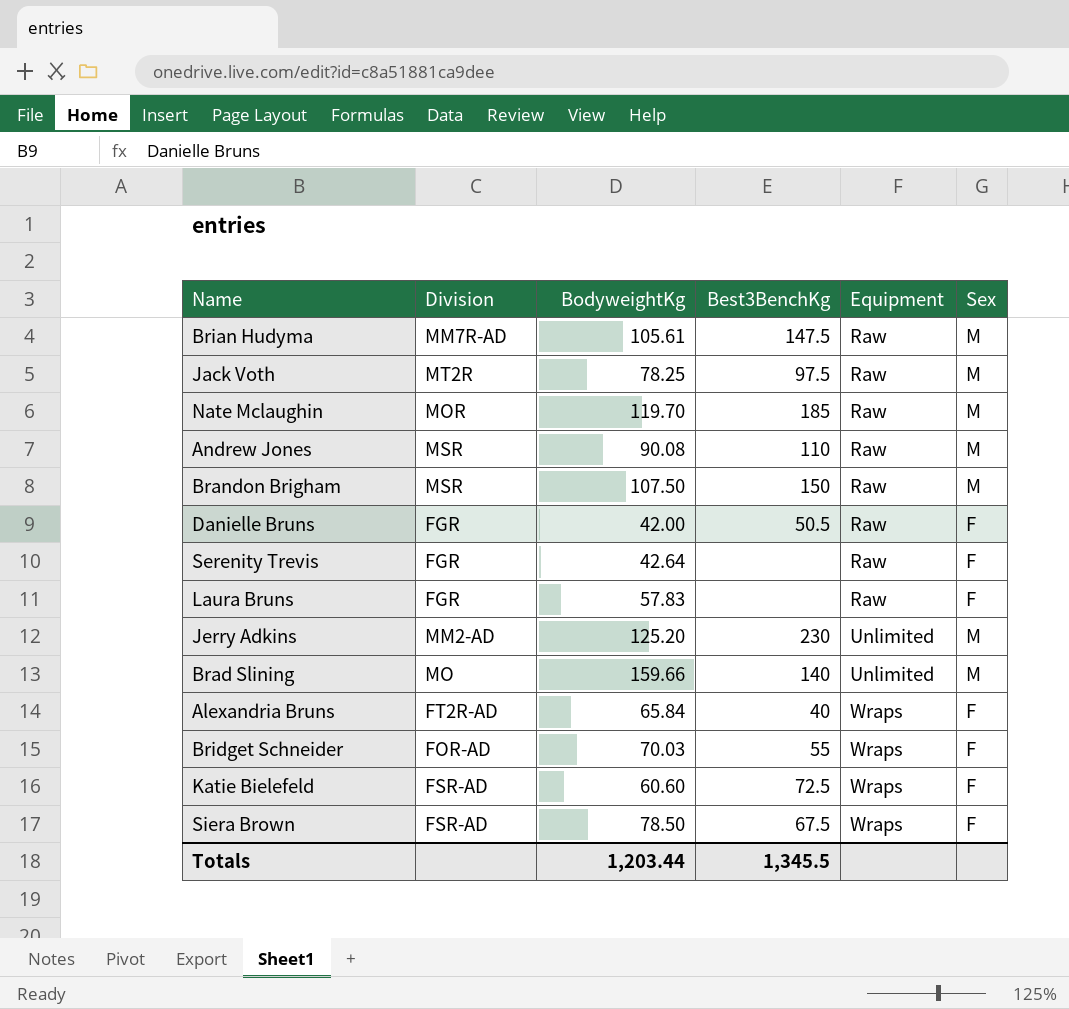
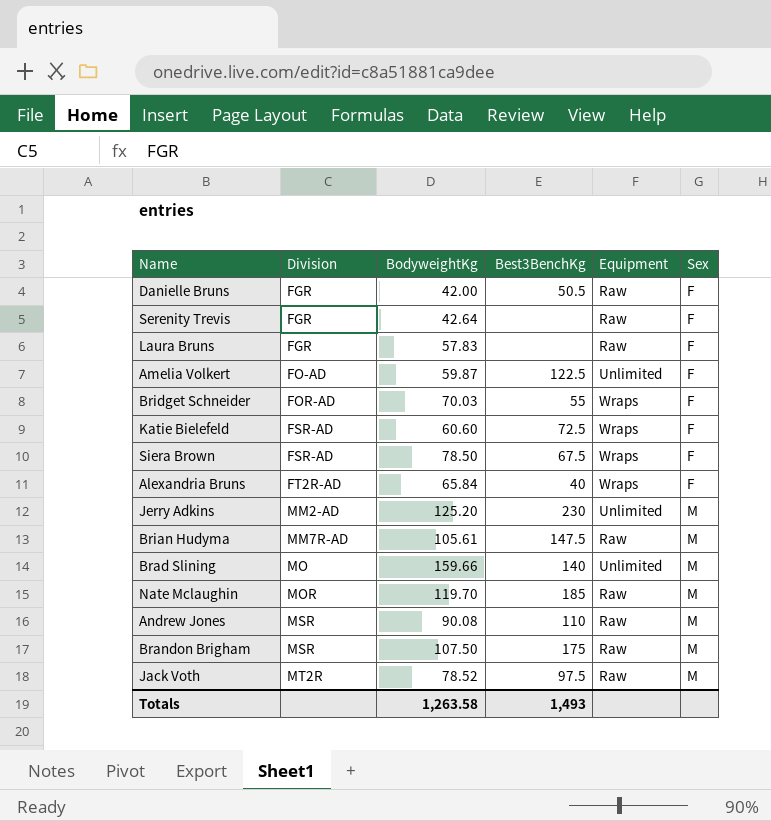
row order: Equipment ascending -> Division ascending
row Amelia Volkert: none -> FO-AD | 59.87 | 122.5 | Unlimited | F
Brandon Brigham | Best3BenchKg: 150 -> 175
Jack Voth | BodyweightKg: 78.25 -> 78.52
Totals | BodyweightKg: 1,203.44 -> 1,263.58
Totals | Best3BenchKg: 1,345.5 -> 1,493

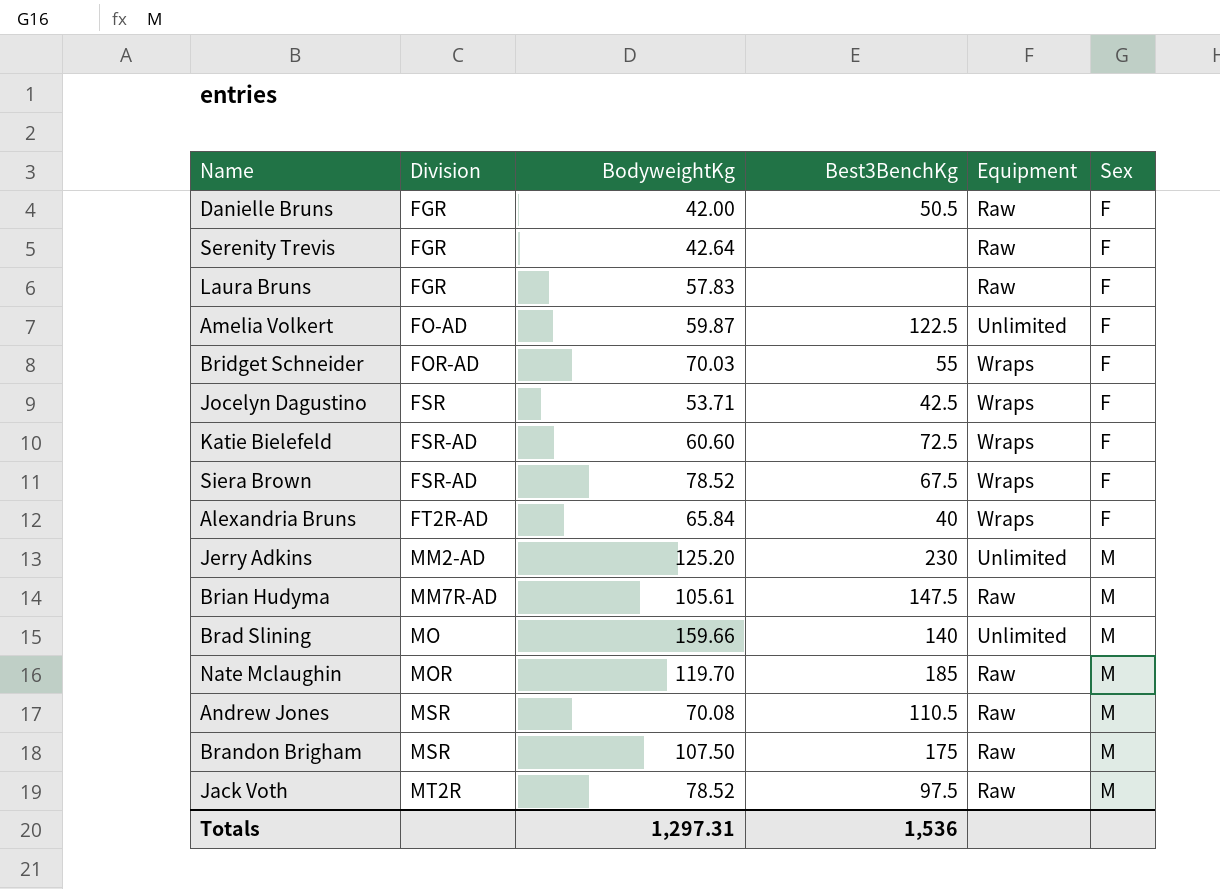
row Jocelyn Dagustino: none -> FSR | 53.71 | 42.5 | Wraps | F
Siera Brown | BodyweightKg: 78.50 -> 78.52
Andrew Jones | BodyweightKg: 90.08 -> 70.08
Andrew Jones | Best3BenchKg: 110 -> 110.5
Totals | BodyweightKg: 1,263.58 -> 1,297.31
Totals | Best3BenchKg: 1,493 -> 1,536

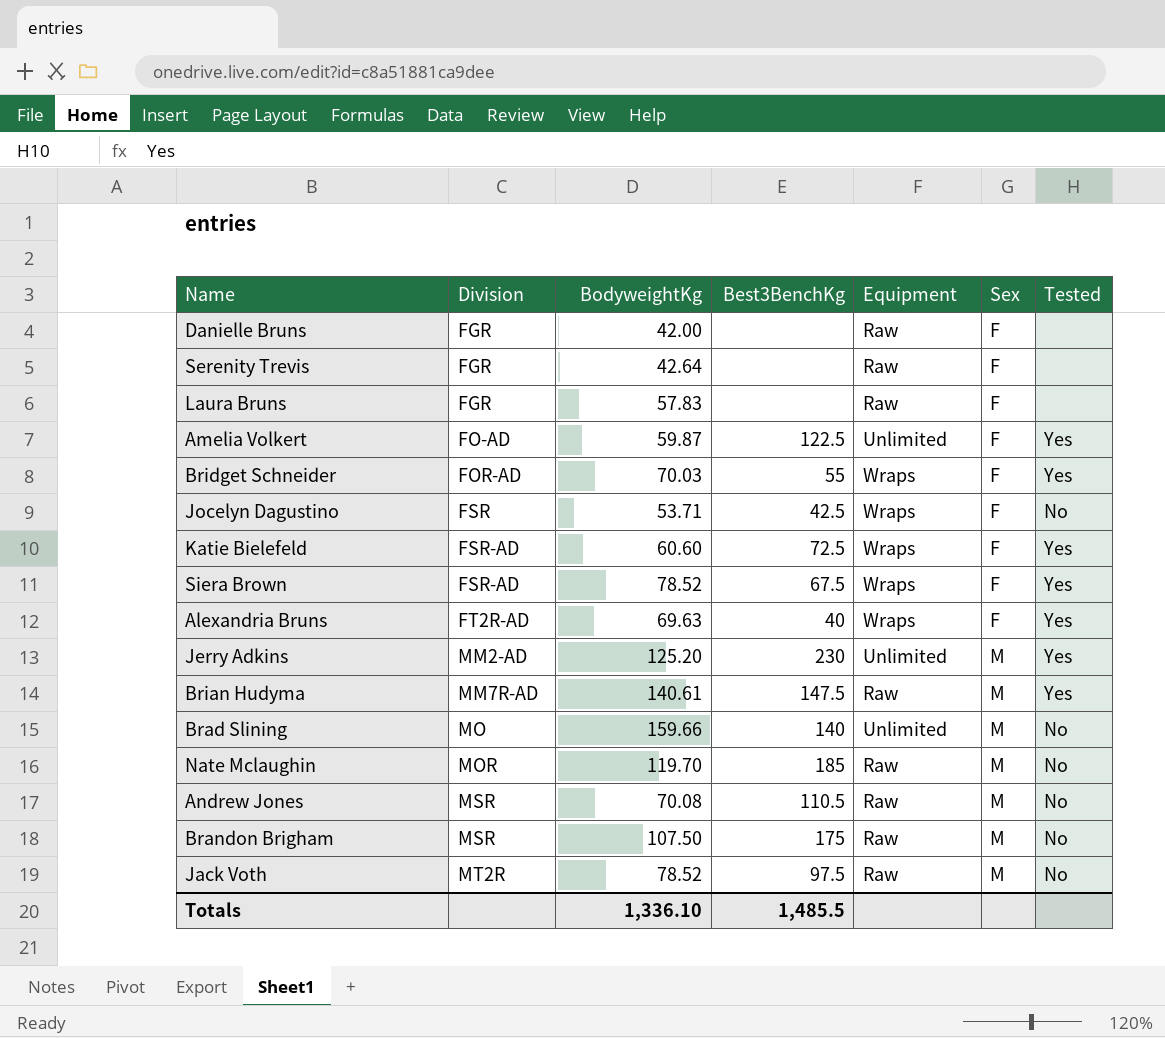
column Tested | position: none -> 7
Danielle Bruns | Best3BenchKg: 50.5 -> none
Alexandria Bruns | BodyweightKg: 65.84 -> 69.63
Brian Hudyma | BodyweightKg: 105.61 -> 140.61
Totals | BodyweightKg: 1,297.31 -> 1,336.10
Totals | Best3BenchKg: 1,536 -> 1,485.5

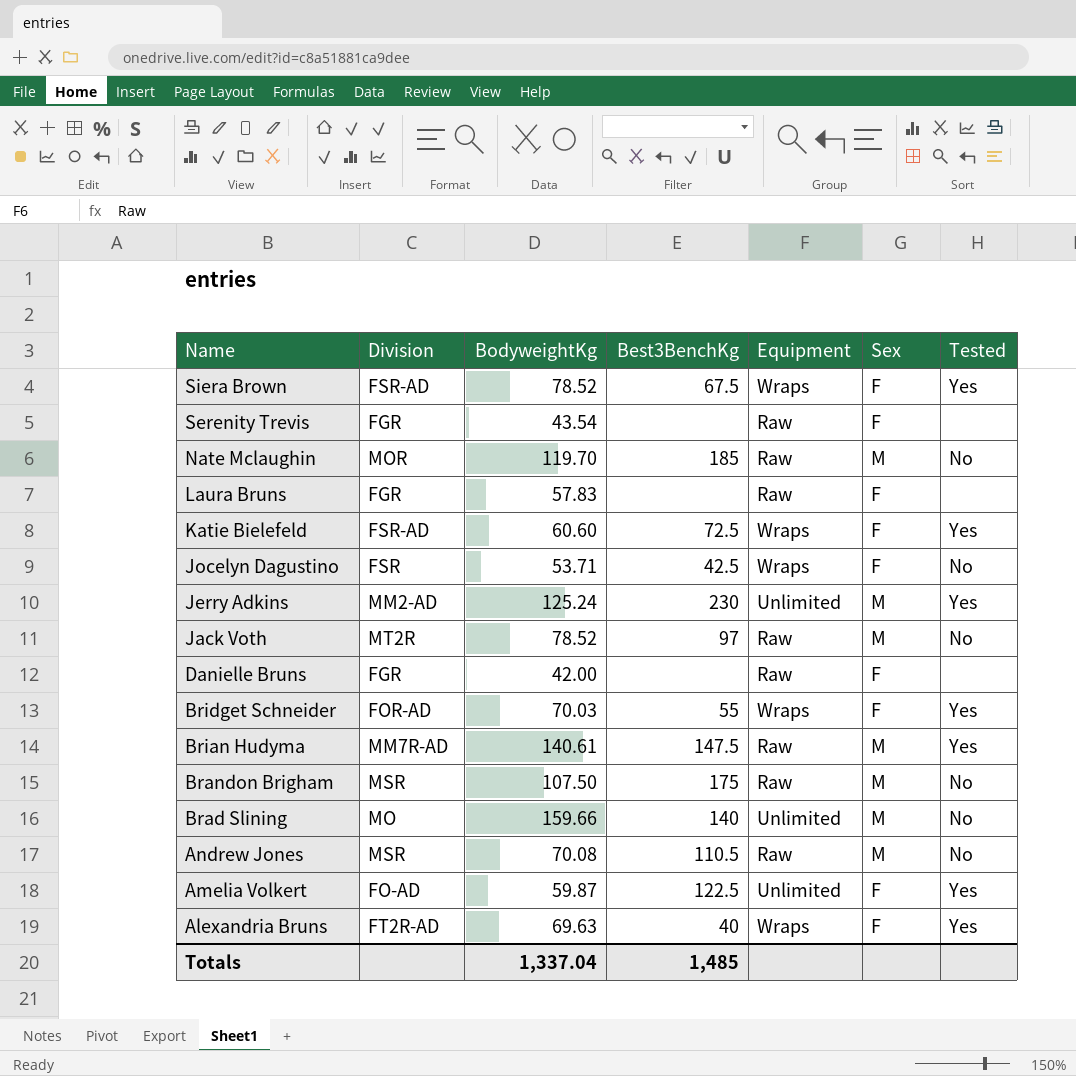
row order: Division ascending -> Name descending
Serenity Trevis | BodyweightKg: 42.64 -> 43.54
Jerry Adkins | BodyweightKg: 125.20 -> 125.24
Jack Voth | Best3BenchKg: 97.5 -> 97
Totals | BodyweightKg: 1,336.10 -> 1,337.04
Totals | Best3BenchKg: 1,485.5 -> 1,485

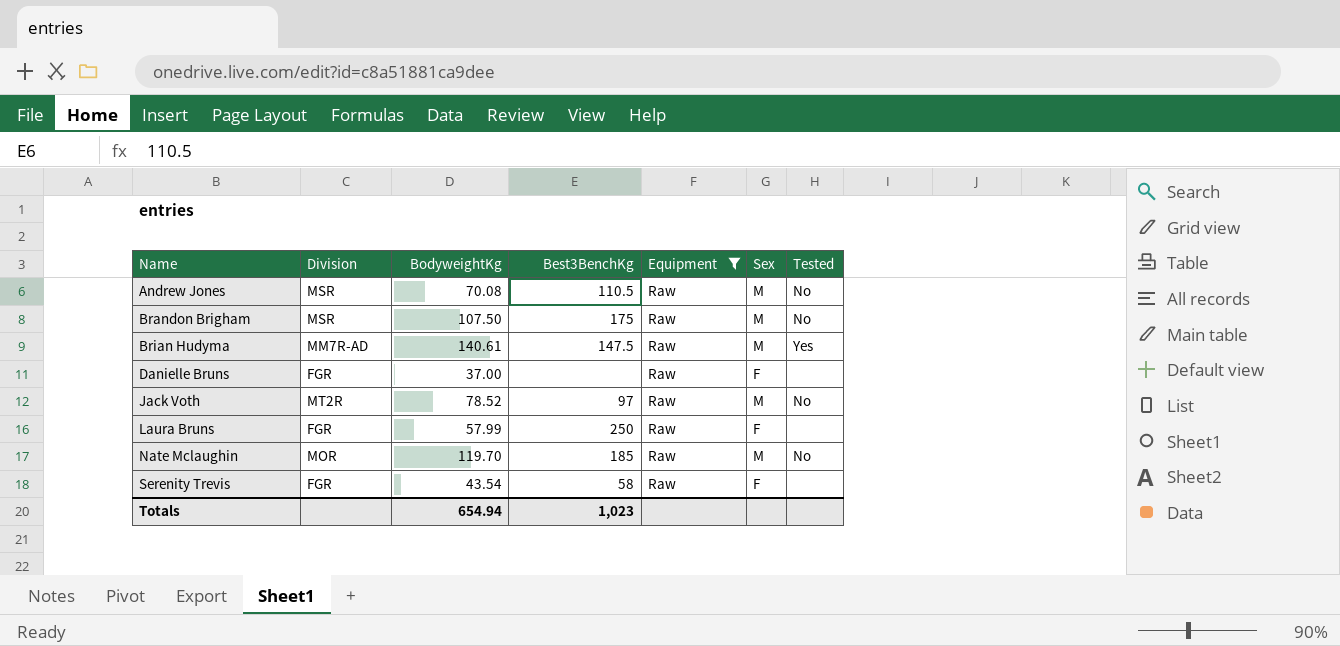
filter: none -> Equipment = Raw
row order: Name descending -> Name ascending
Danielle Bruns | BodyweightKg: 42.00 -> 37.00
Laura Bruns | BodyweightKg: 57.83 -> 57.99
Laura Bruns | Best3BenchKg: none -> 250
Serenity Trevis | Best3BenchKg: none -> 58
Totals | BodyweightKg: 1,337.04 -> 654.94
Totals | Best3BenchKg: 1,485 -> 1,023

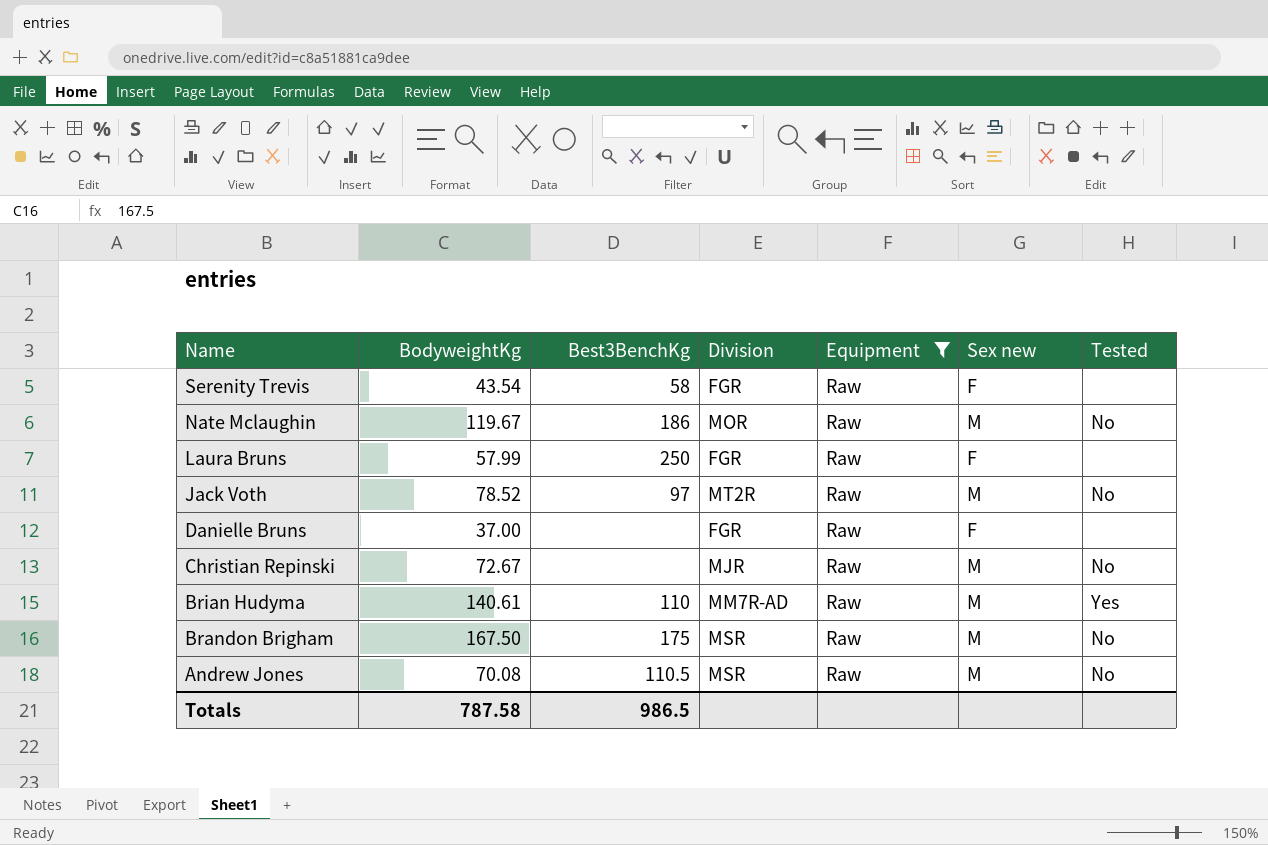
row order: Name ascending -> Name descending
column Division | position: 2 -> 4
column name: Sex -> Sex new
Nate Mclaughin | BodyweightKg: 119.70 -> 119.67
Nate Mclaughin | Best3BenchKg: 185 -> 186
row Christian Repinski: none -> 72.67 | none | MJR | Raw | M | No
Brian Hudyma | Best3BenchKg: 147.5 -> 110
Brandon Brigham | BodyweightKg: 107.50 -> 167.50
Totals | BodyweightKg: 654.94 -> 787.58
Totals | Best3BenchKg: 1,023 -> 986.5

